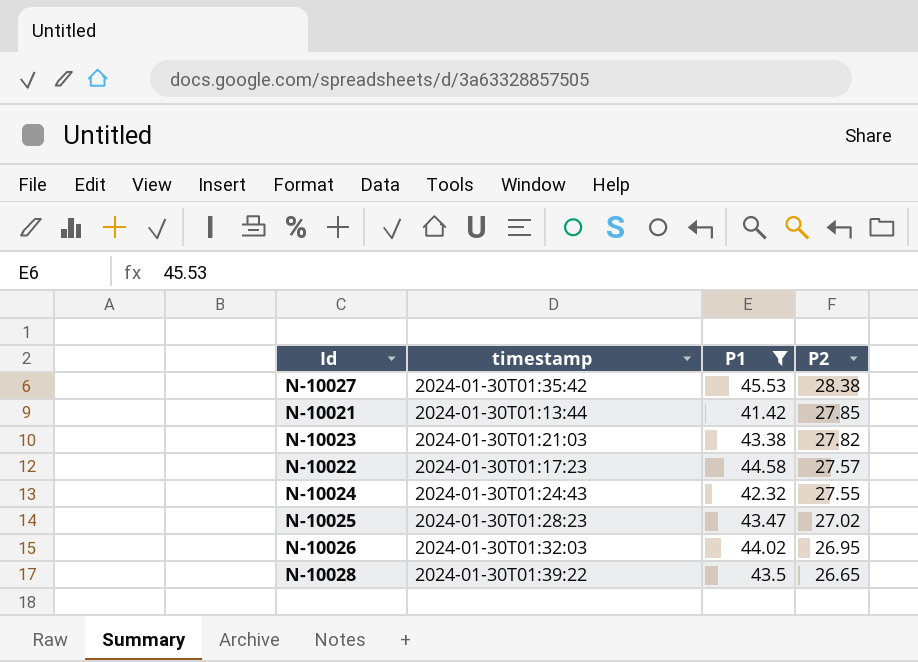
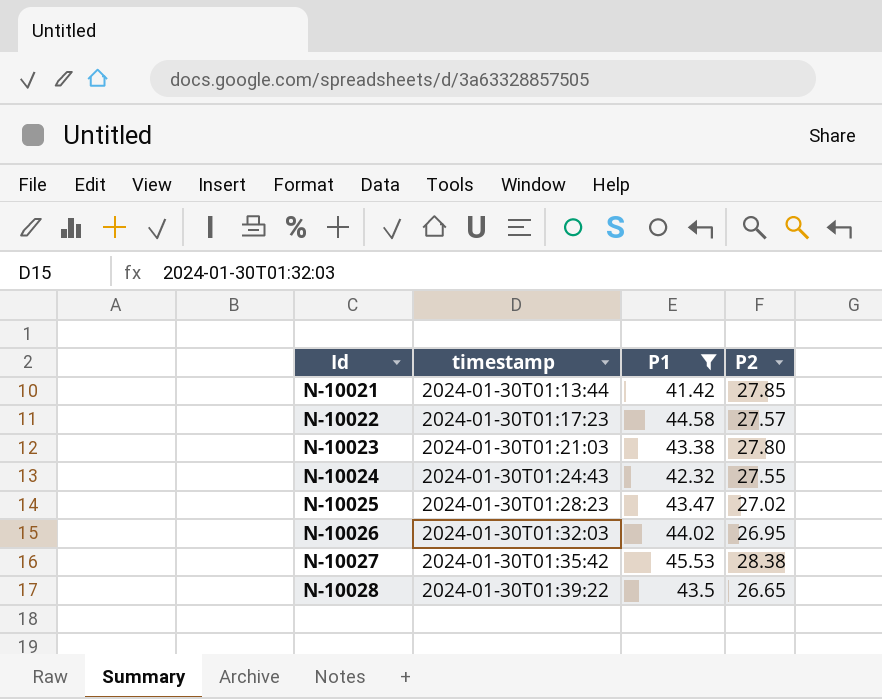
row order: P2 descending -> Id ascending
N-10023 | P2: 27.82 -> 27.80

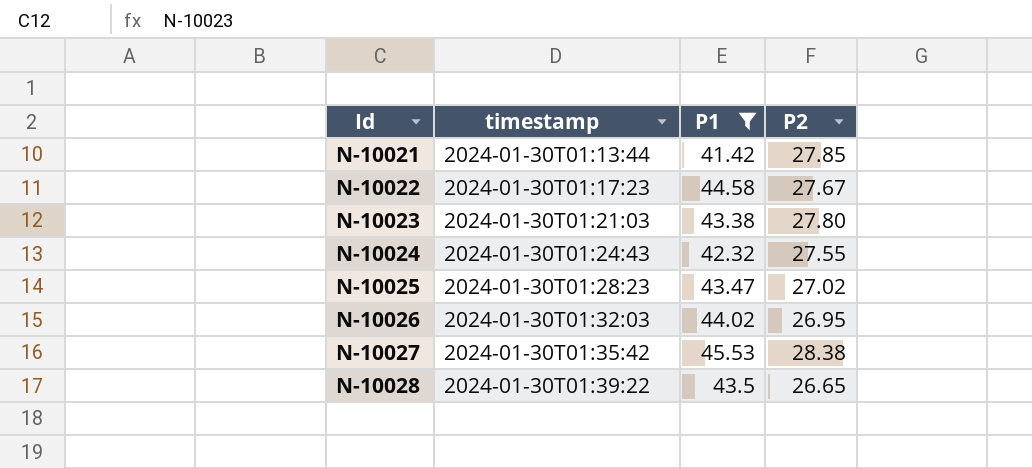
N-10022 | P2: 27.57 -> 27.67

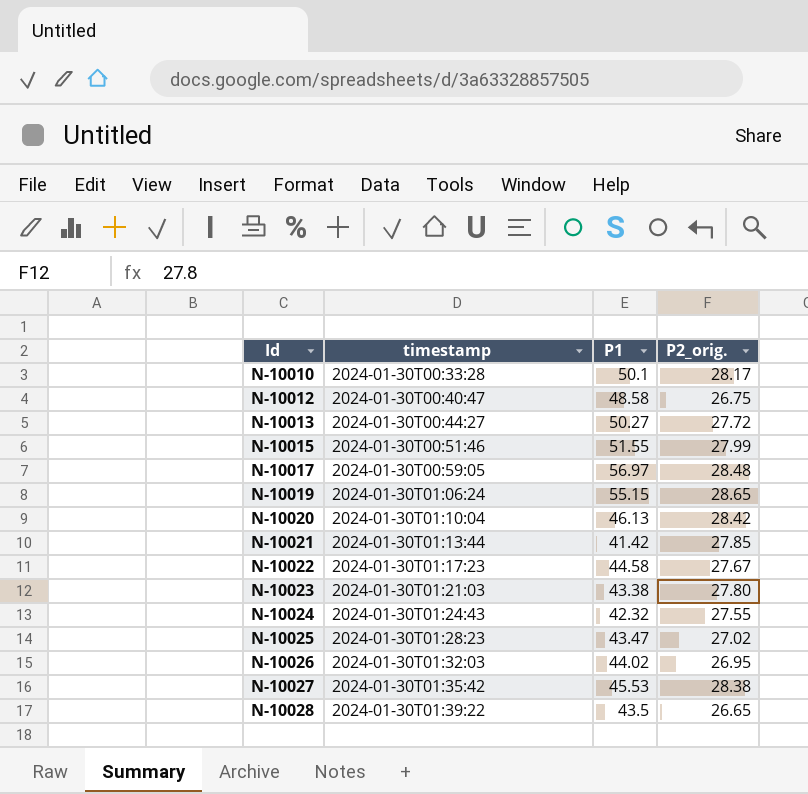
filter: P1 <= 45.53 -> none
column name: P2 -> P2_orig.

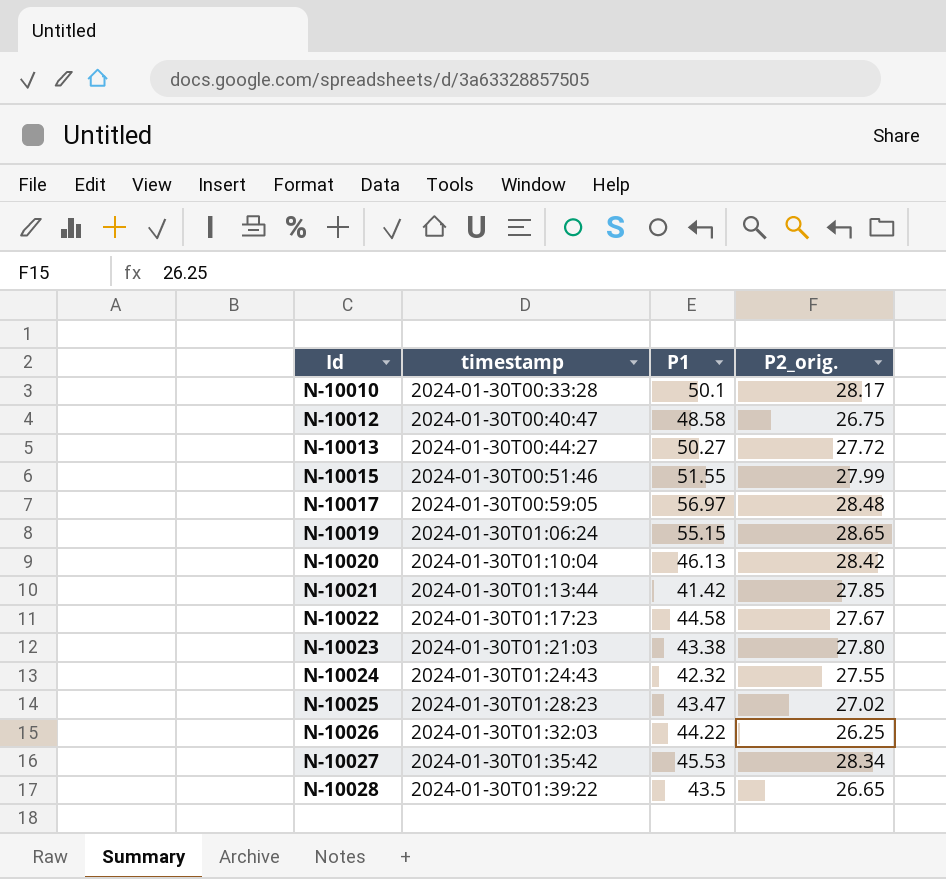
N-10026 | P1: 44.02 -> 44.22
N-10026 | P2_orig.: 26.95 -> 26.25
N-10027 | P2_orig.: 28.38 -> 28.34

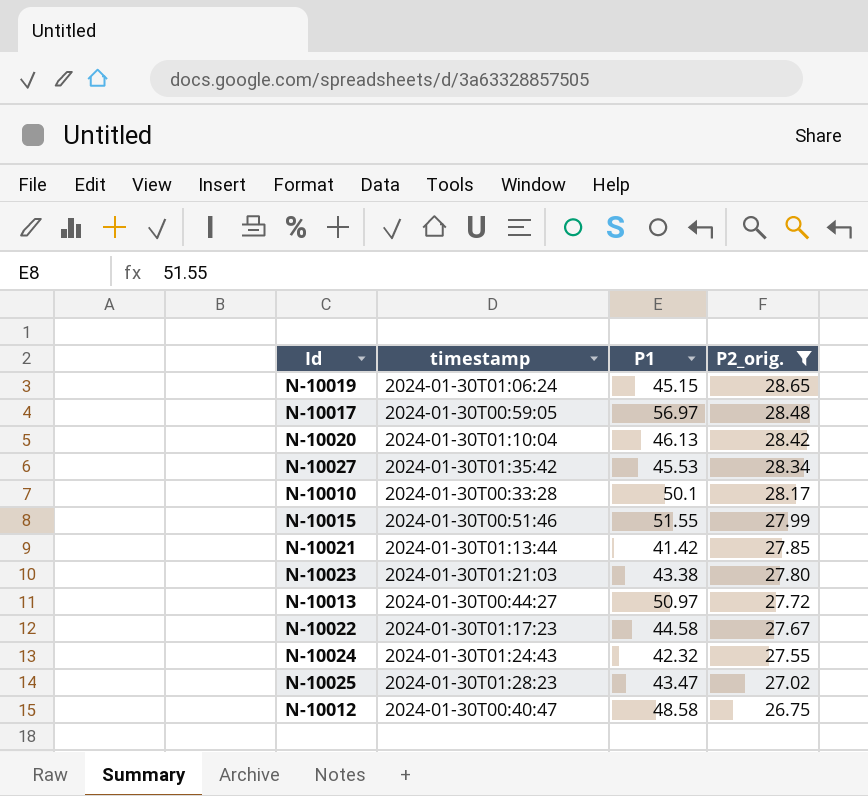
filter: none -> P2_orig. >= 26.75
row order: Id ascending -> P2_orig. descending
N-10019 | P1: 55.15 -> 45.15
N-10013 | P1: 50.27 -> 50.97

